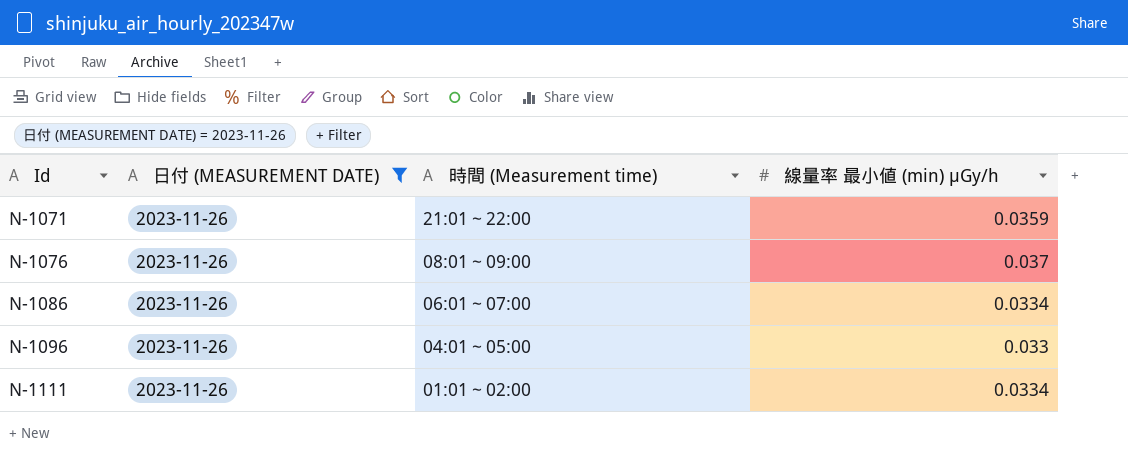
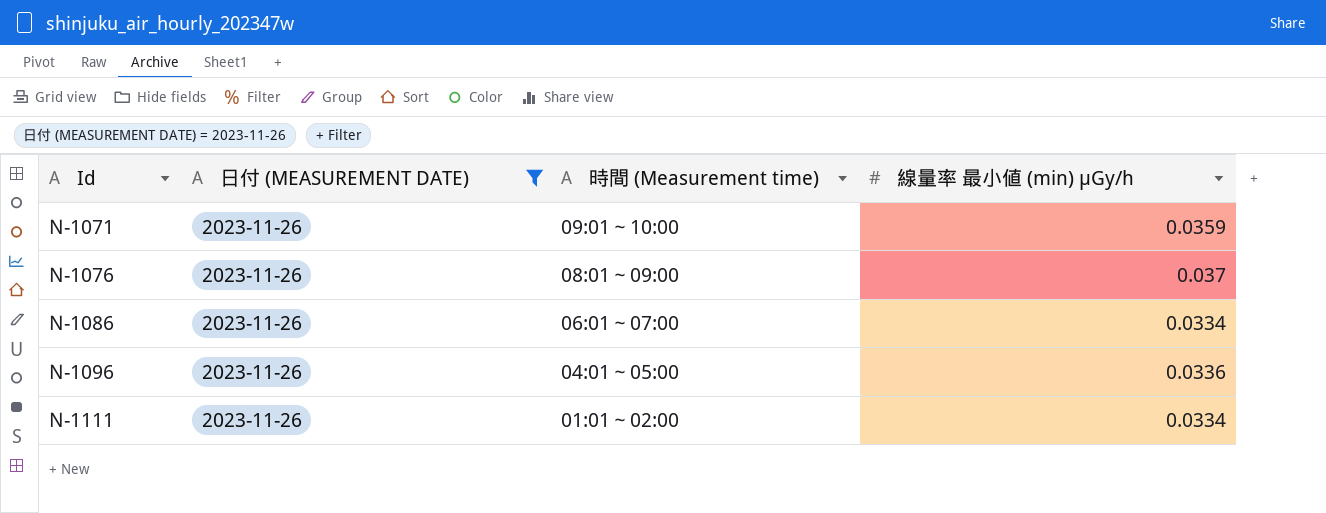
N-1071 | 時間 (Measurement time): 21:01～22:00 -> 09:01～10:00
N-1096 | 線量率 最小値 (min) μGy/h: 0.033 -> 0.0336

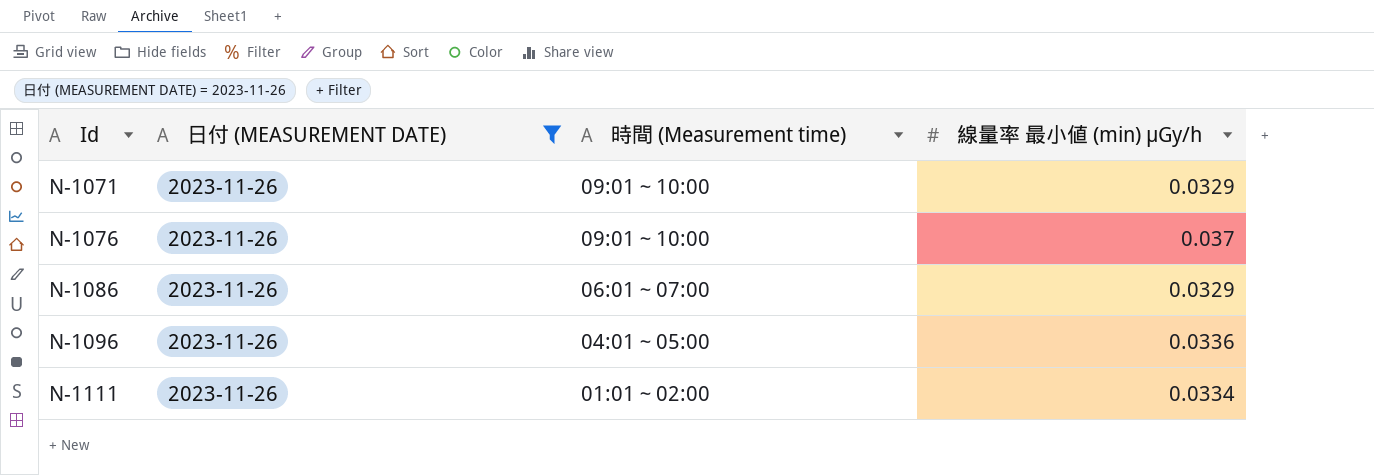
N-1071 | 線量率 最小値 (min) μGy/h: 0.0359 -> 0.0329
N-1076 | 時間 (Measurement time): 08:01～09:00 -> 09:01～10:00
N-1086 | 線量率 最小値 (min) μGy/h: 0.0334 -> 0.0329

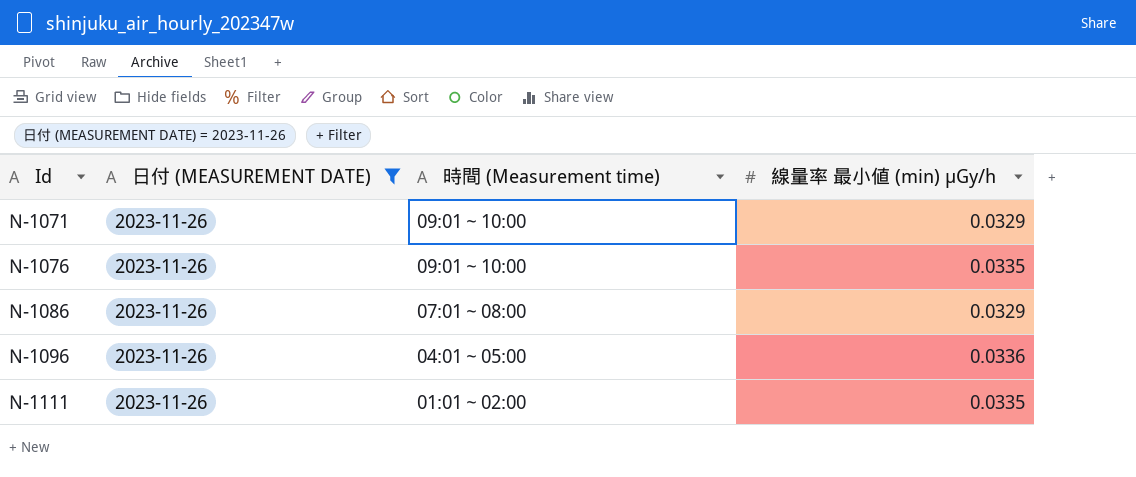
N-1076 | 線量率 最小値 (min) μGy/h: 0.037 -> 0.0335
N-1086 | 時間 (Measurement time): 06:01～07:00 -> 07:01～08:00
N-1111 | 線量率 最小値 (min) μGy/h: 0.0334 -> 0.0335

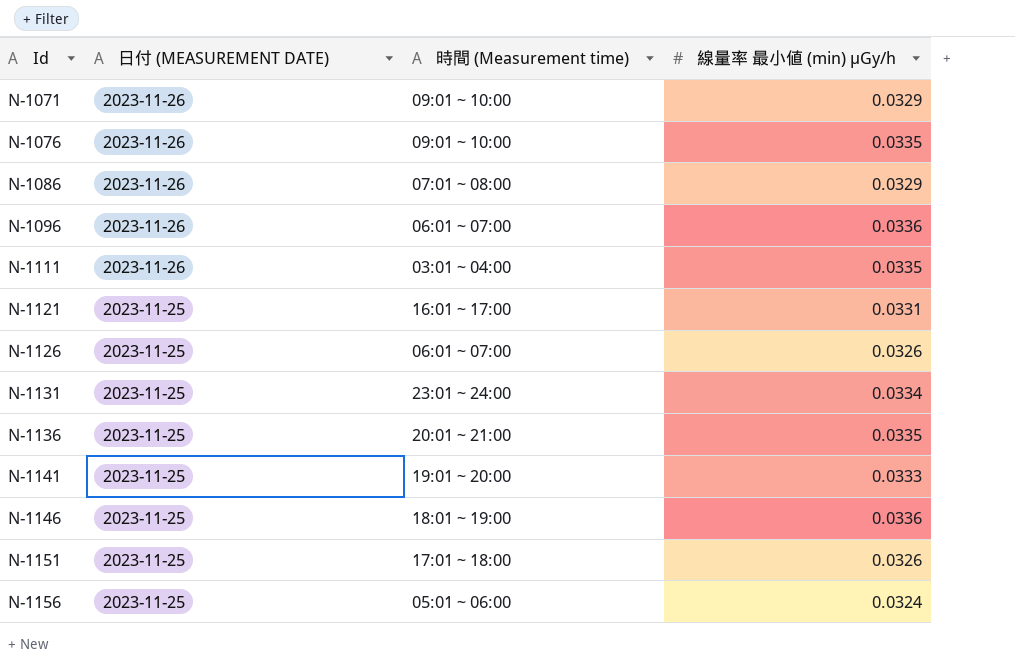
filter: 日付 (MEASUREMENT DATE) = 2023-11-26 -> none
N-1096 | 時間 (Measurement time): 04:01～05:00 -> 06:01～07:00
N-1111 | 時間 (Measurement time): 01:01～02:00 -> 03:01～04:00

